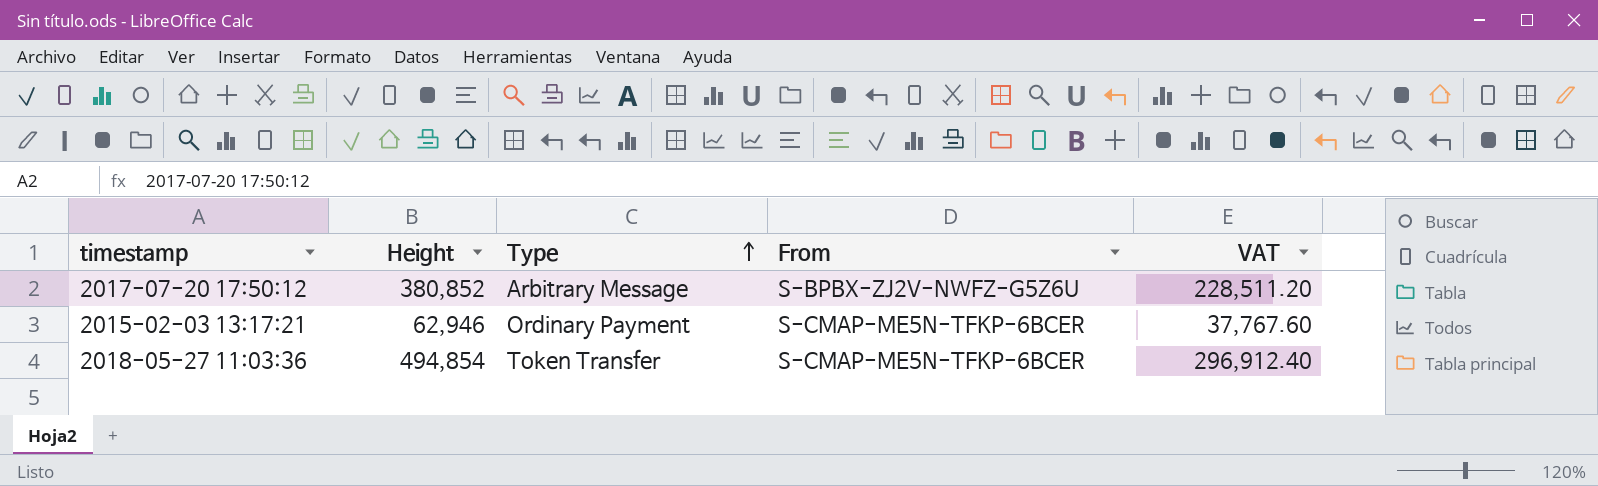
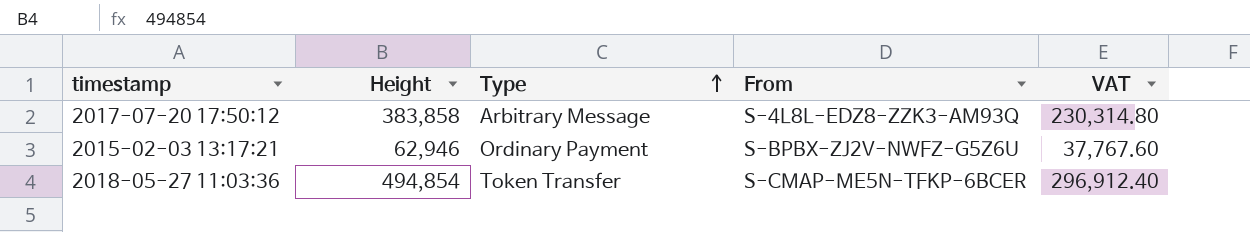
2017-07-20 17:50:12 | Height: 380,852 -> 383,858
2017-07-20 17:50:12 | From: S-BPBX-ZJ2V-NWFZ-G5Z6U -> S-4L8L-EDZ8-ZZK3-AM93Q
2017-07-20 17:50:12 | VAT: 228,511.20 -> 230,314.80
2015-02-03 13:17:21 | From: S-CMAP-ME5N-TFKP-6BCER -> S-BPBX-ZJ2V-NWFZ-G5Z6U

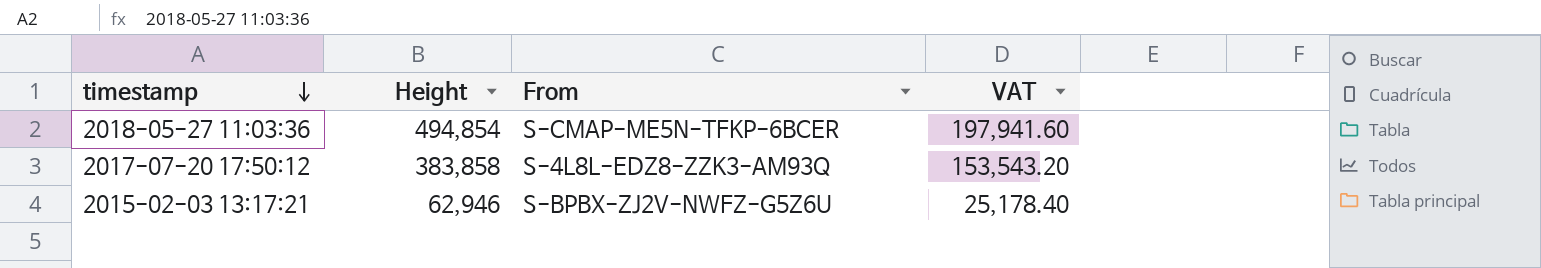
row order: Type ascending -> timestamp descending
column Type | position: 3 -> none
column VAT | formula: [Height] * 0.6 -> [Height] * 0.4

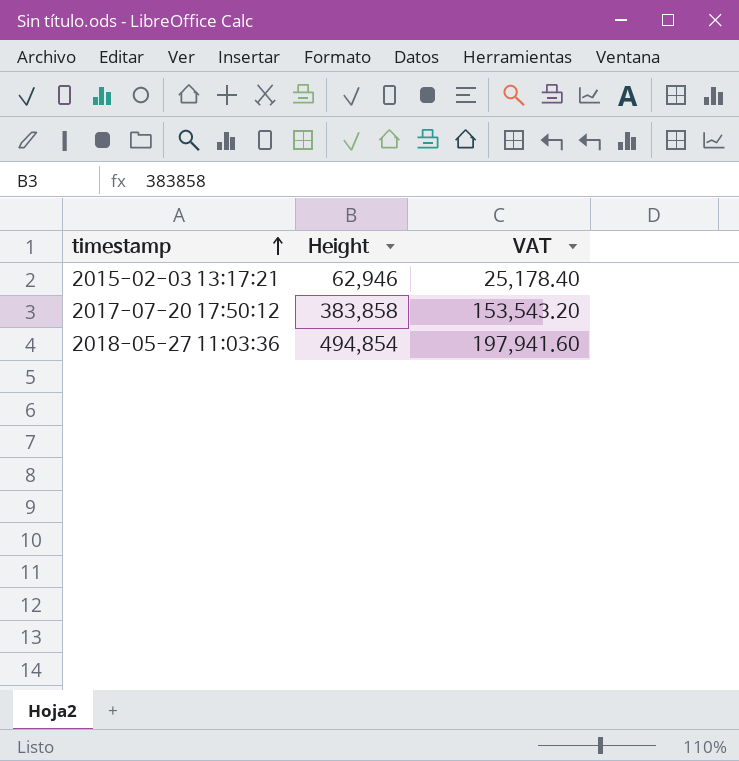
row order: timestamp descending -> timestamp ascending
column From | position: 3 -> none

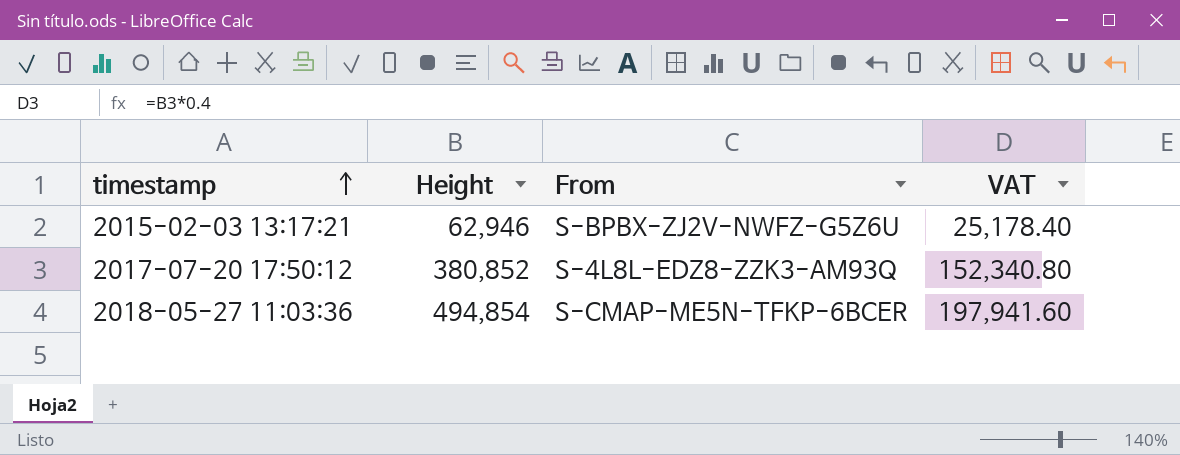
column From | position: none -> 3
2017-07-20 17:50:12 | Height: 383,858 -> 380,852
2017-07-20 17:50:12 | VAT: 153,543.20 -> 152,340.80

